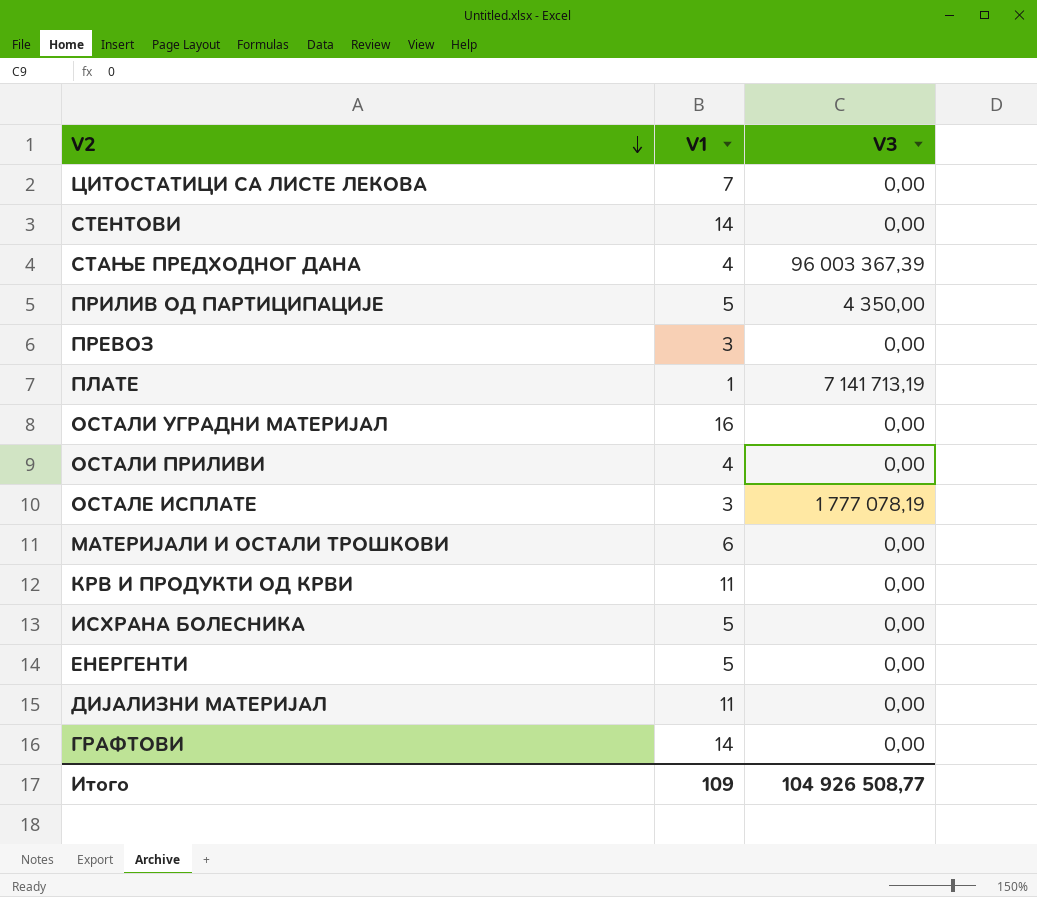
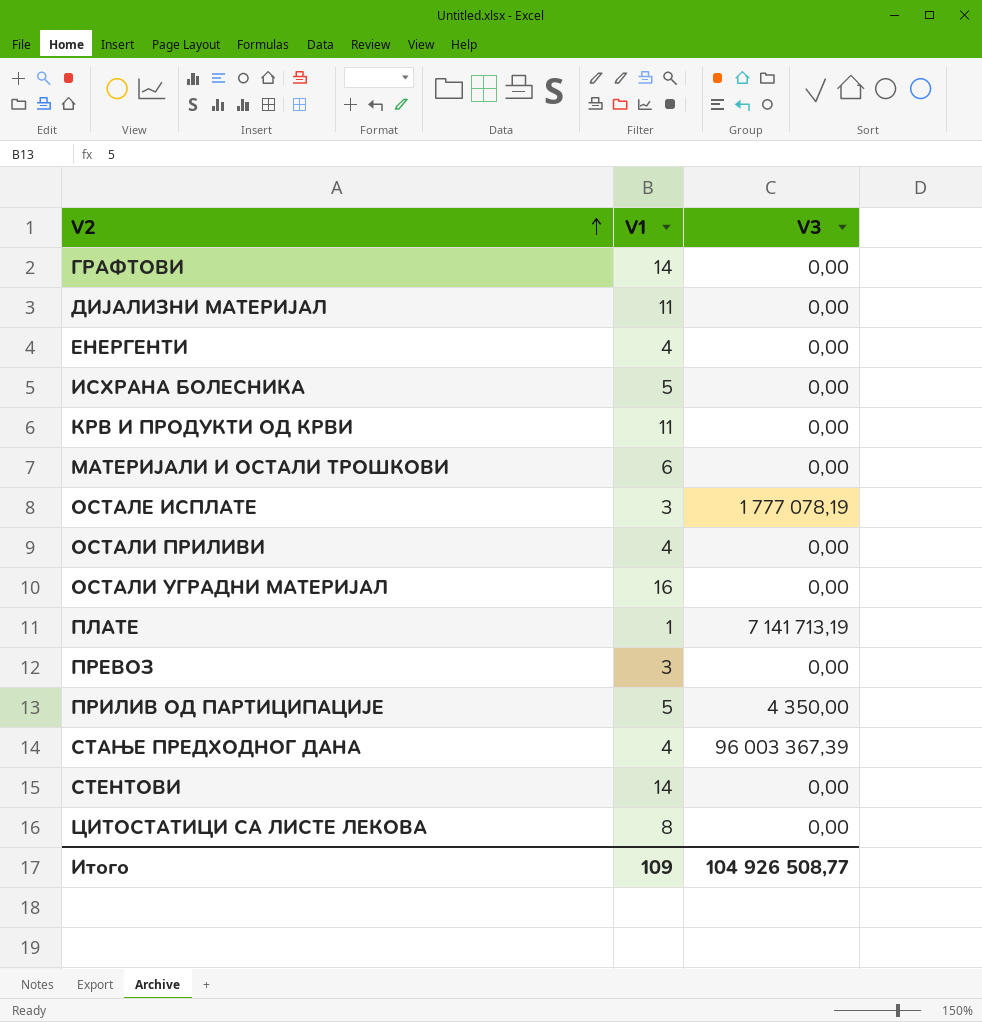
row order: V2 descending -> V2 ascending
ЕНЕРГЕНТИ | V1: 5 -> 4
ЦИТОСТАТИЦИ СА ЛИСТЕ ЛЕКОВА | V1: 7 -> 8

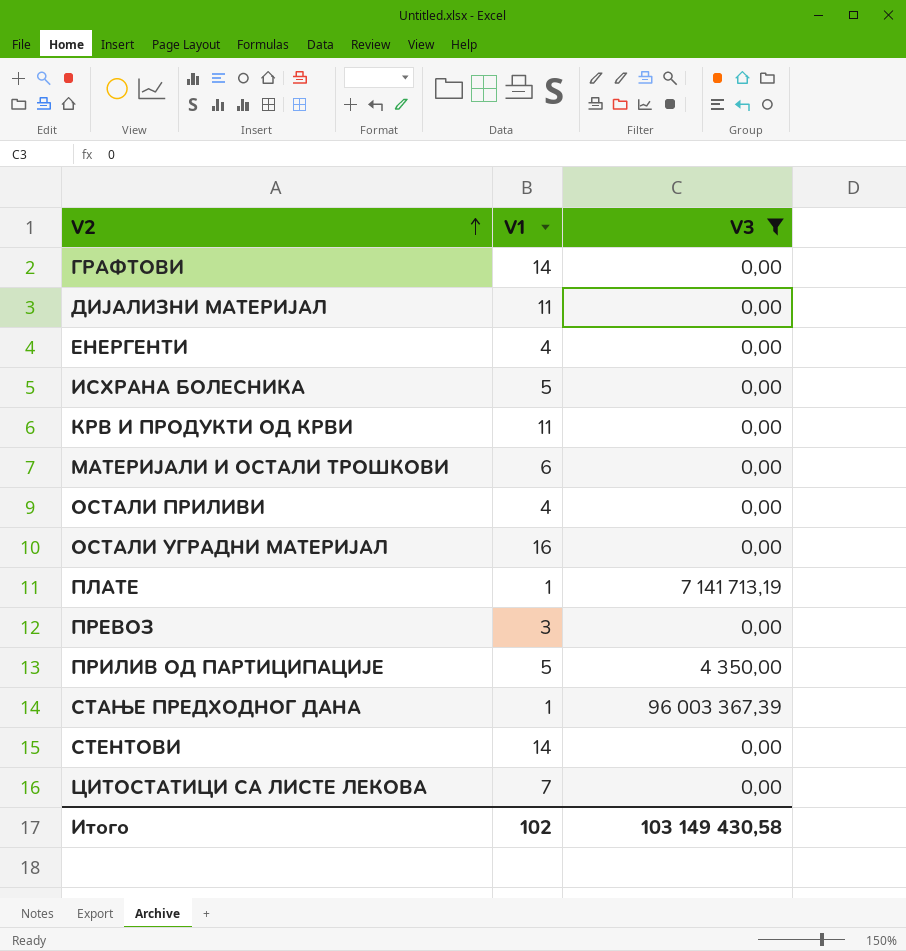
filter: none -> V3 != 1 777 078,19
СТАЊЕ ПРЕДХОДНОГ ДАНА | V1: 4 -> 1
ЦИТОСТАТИЦИ СА ЛИСТЕ ЛЕКОВА | V1: 8 -> 7
Итого | V1: 109 -> 102
Итого | V3: 104 926 508,77 -> 103 149 430,58

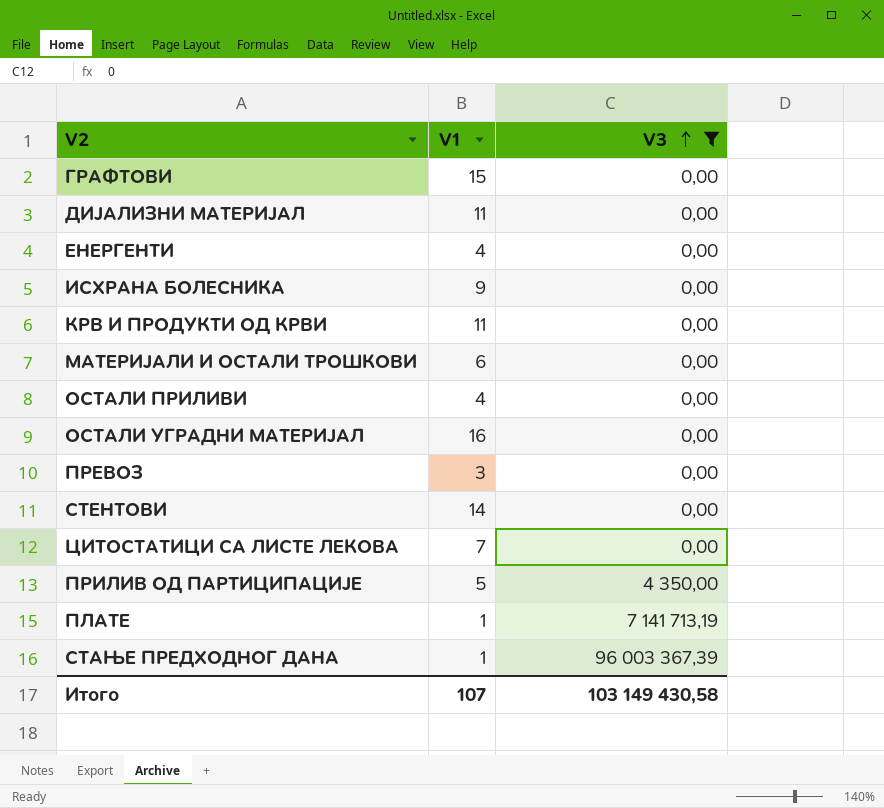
row order: V2 ascending -> V3 ascending
ГРАФТОВИ | V1: 14 -> 15
ИСХРАНА БОЛЕСНИКА | V1: 5 -> 9
Итого | V1: 102 -> 107

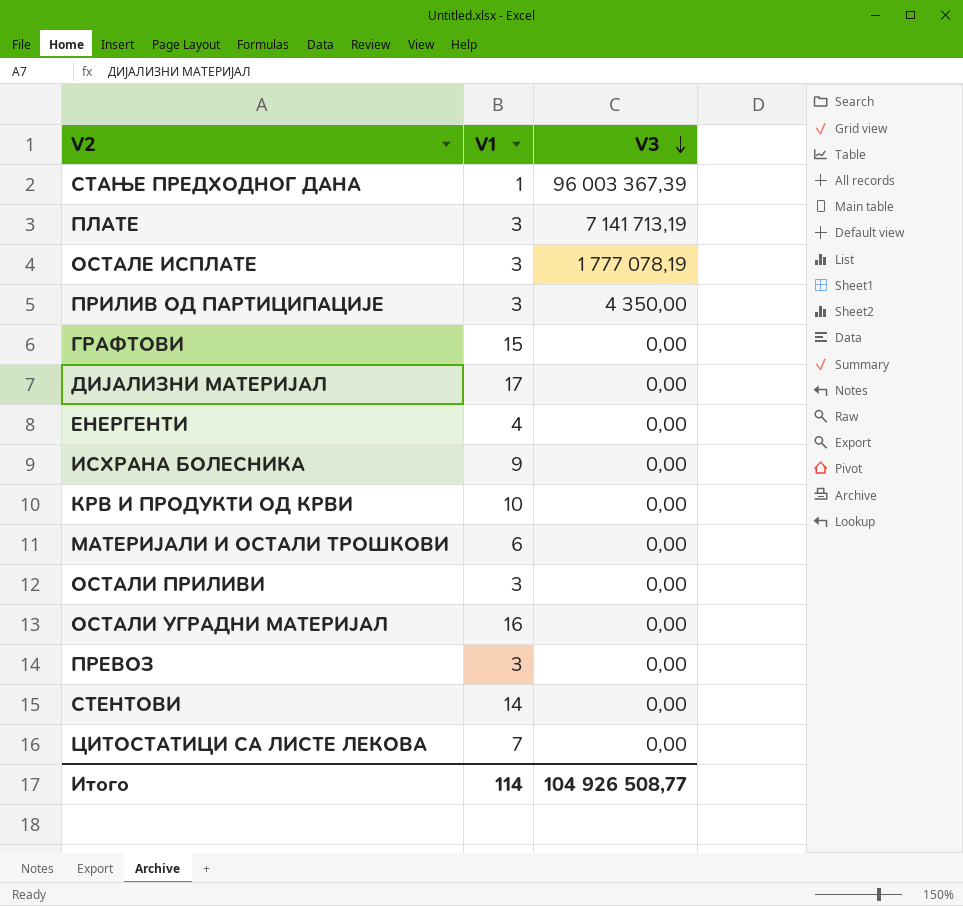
filter: V3 != 1 777 078,19 -> none
row order: V3 ascending -> V3 descending
ПЛАТЕ | V1: 1 -> 3
ПРИЛИВ ОД ПАРТИЦИПАЦИЈЕ | V1: 5 -> 3
ДИЈАЛИЗНИ МАТЕРИЈАЛ | V1: 11 -> 17
КРВ И ПРОДУКТИ ОД КРВИ | V1: 11 -> 10
ОСТАЛИ ПРИЛИВИ | V1: 4 -> 3
Итого | V1: 107 -> 114
Итого | V3: 103 149 430,58 -> 104 926 508,77

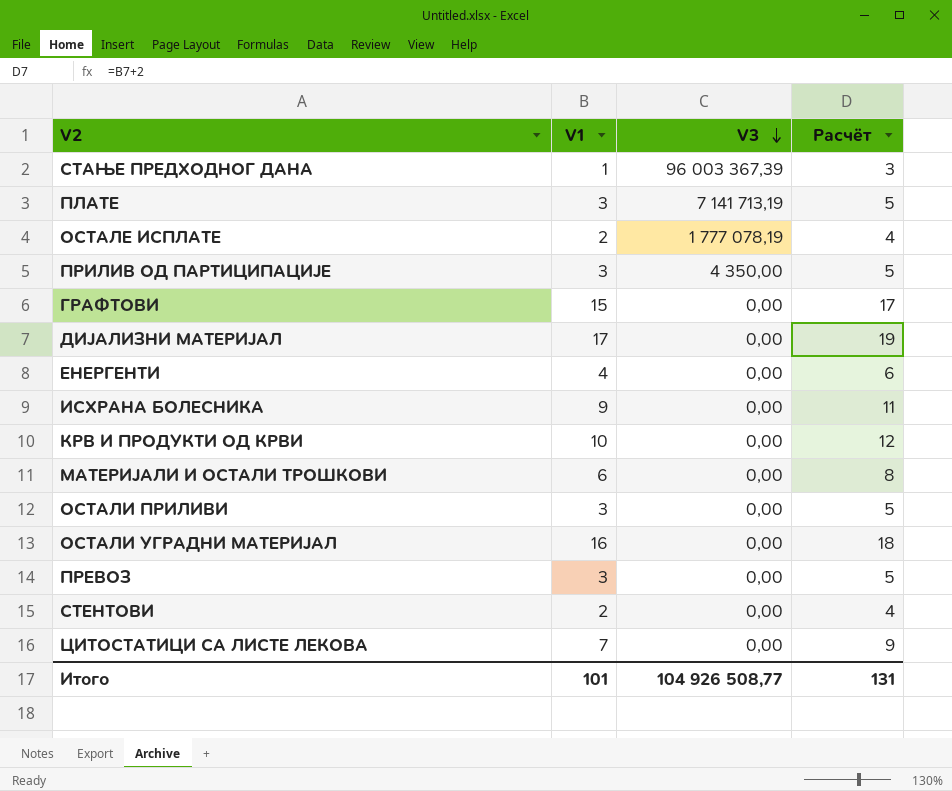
column Расчёт | formula: none -> [V1] + 2
ОСТАЛЕ ИСПЛАТЕ | V1: 3 -> 2
СТЕНТОВИ | V1: 14 -> 2
Итого | V1: 114 -> 101

